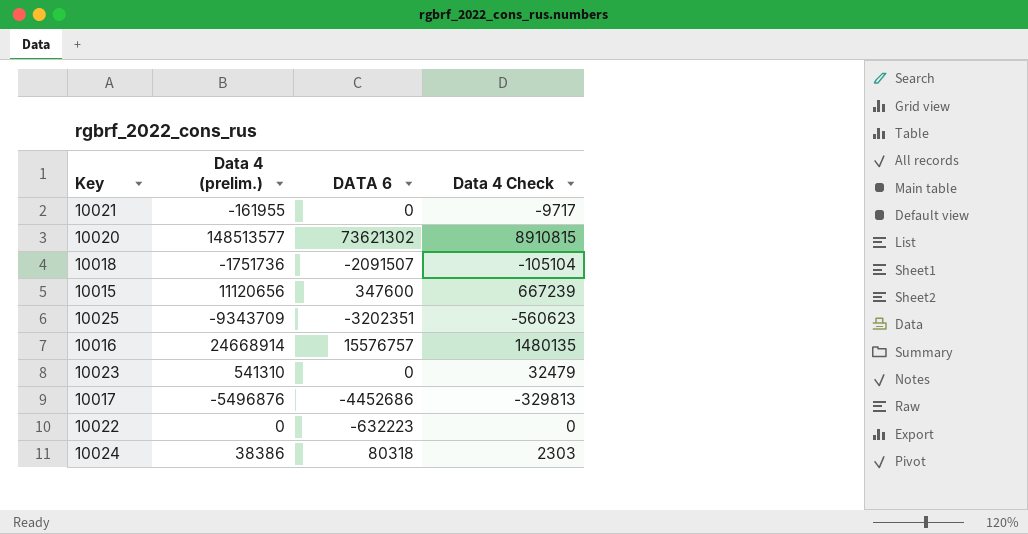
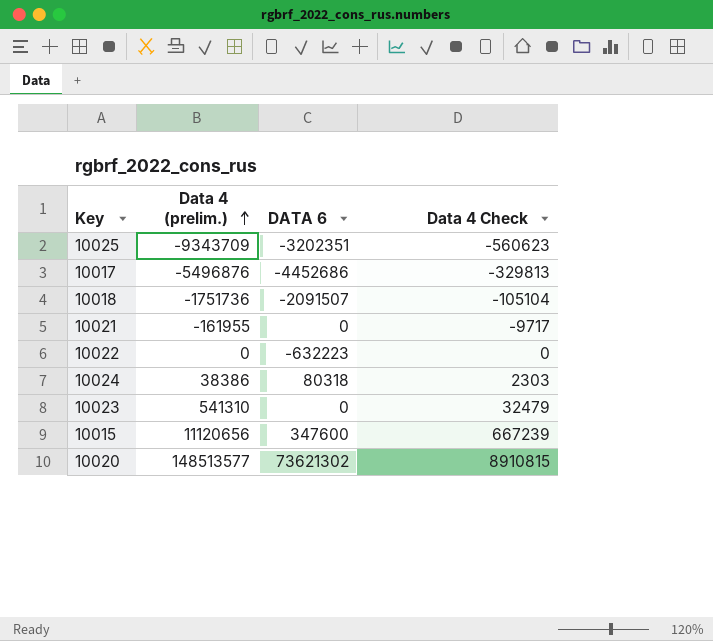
row order: none -> Data 4 (prelim.) ascending
row 10016: 24668914 | 15576757 | 1480135 -> none

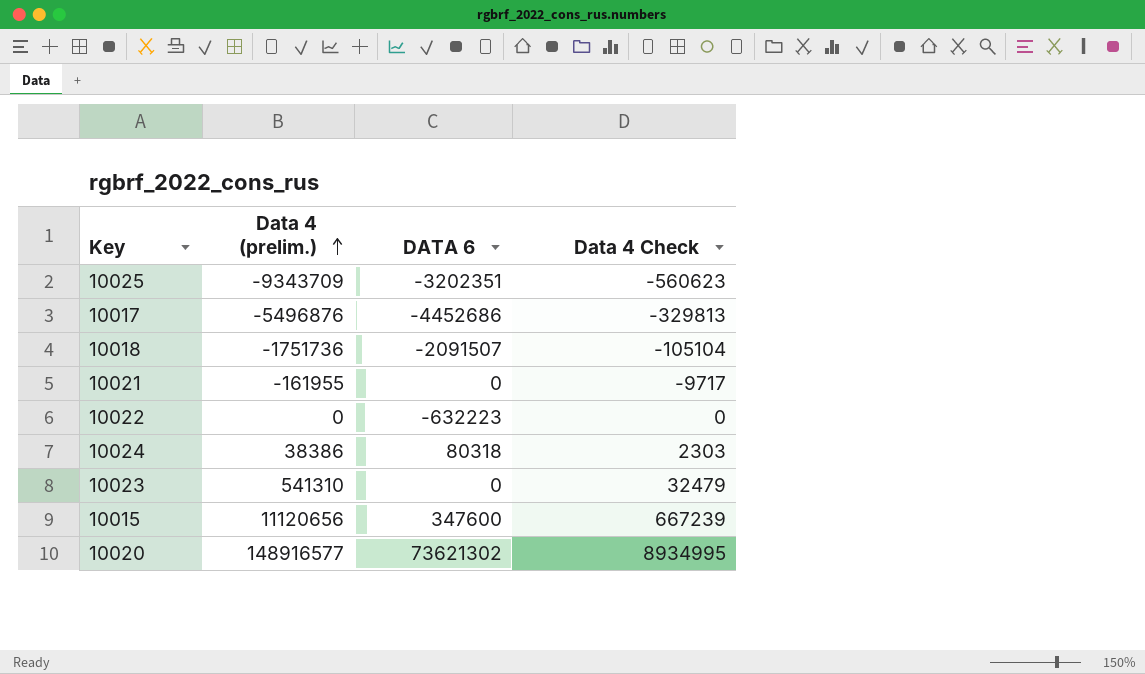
10020 | Data 4 (prelim.): 148513577 -> 148916577
10020 | Data 4 Check: 8910815 -> 8934995

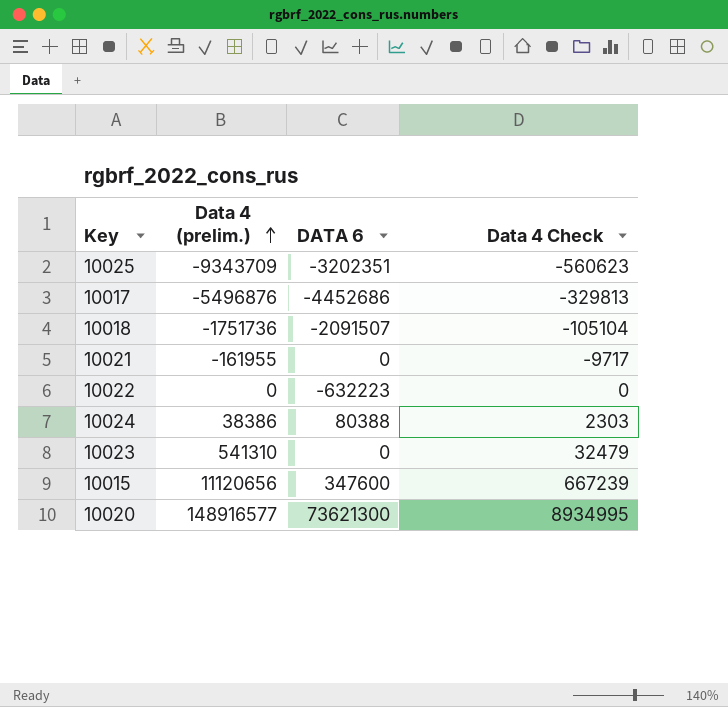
10024 | DATA 6: 80318 -> 80388
10020 | DATA 6: 73621302 -> 73621300

